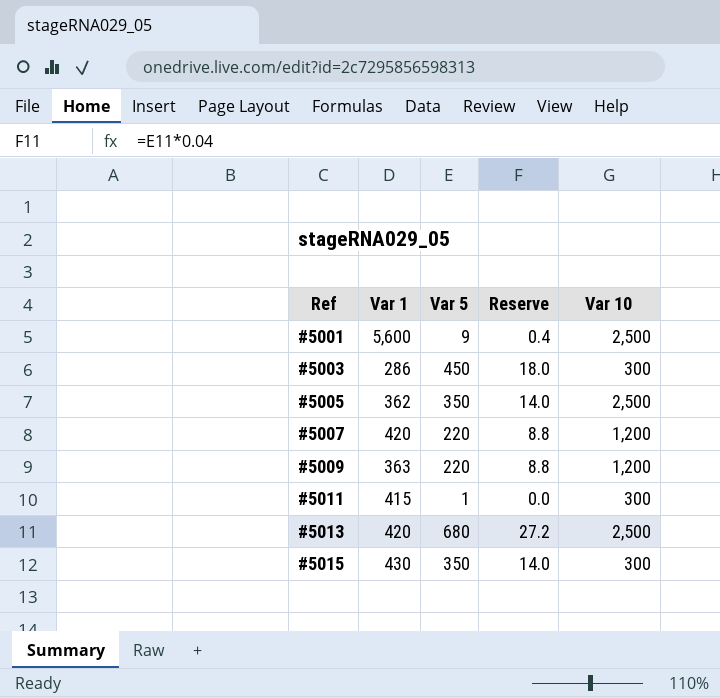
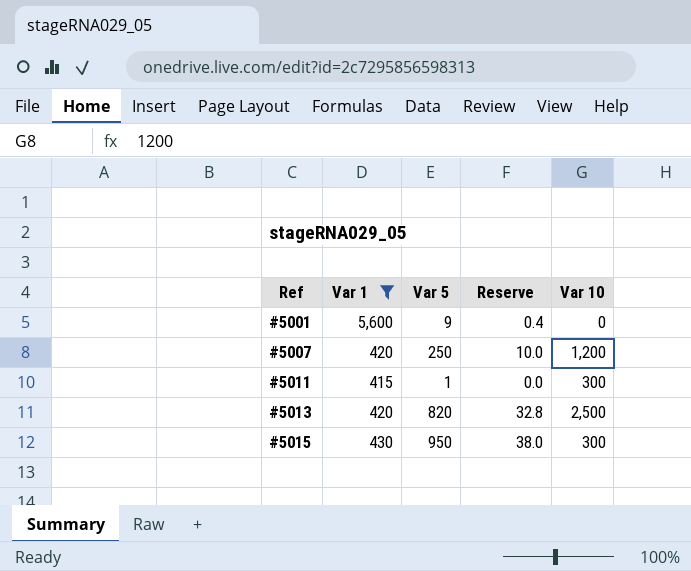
filter: none -> Var 1 >= 415
#5001 | Var 10: 2,500 -> 0
#5007 | Var 5: 220 -> 250
#5007 | Reserve: 8.8 -> 10.0
#5013 | Var 5: 680 -> 820
#5013 | Reserve: 27.2 -> 32.8
#5015 | Var 5: 350 -> 950
#5015 | Reserve: 14.0 -> 38.0

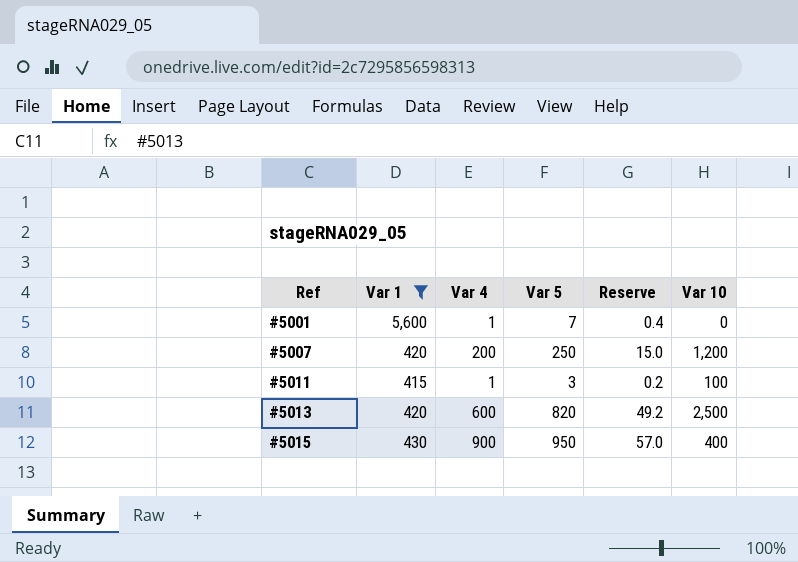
column Var 4 | position: none -> 3
column Reserve | formula: [Var 5] * 0.04 -> [Var 5] * 0.06
#5001 | Var 5: 9 -> 7
#5011 | Var 5: 1 -> 3
#5011 | Var 10: 300 -> 100
#5015 | Var 10: 300 -> 400

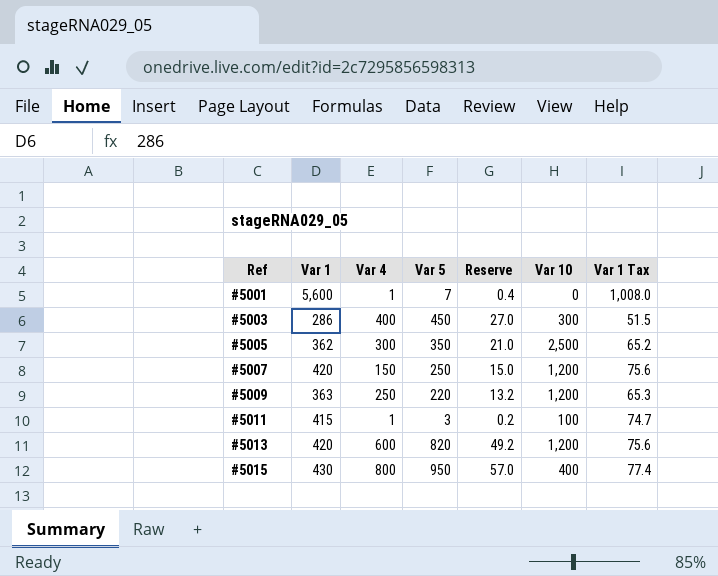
filter: Var 1 >= 415 -> none
column Var 1 Tax | formula: none -> [Var 1] * 0.18
#5007 | Var 4: 200 -> 150
#5013 | Var 10: 2,500 -> 1,200
#5015 | Var 4: 900 -> 800

